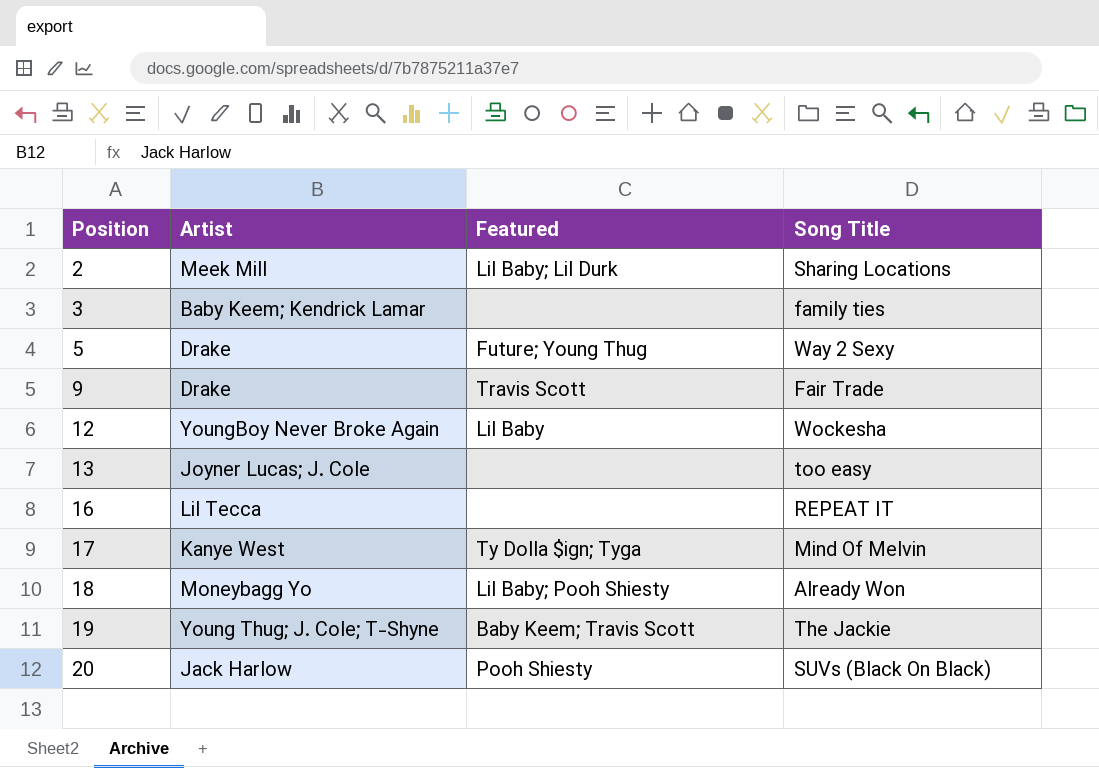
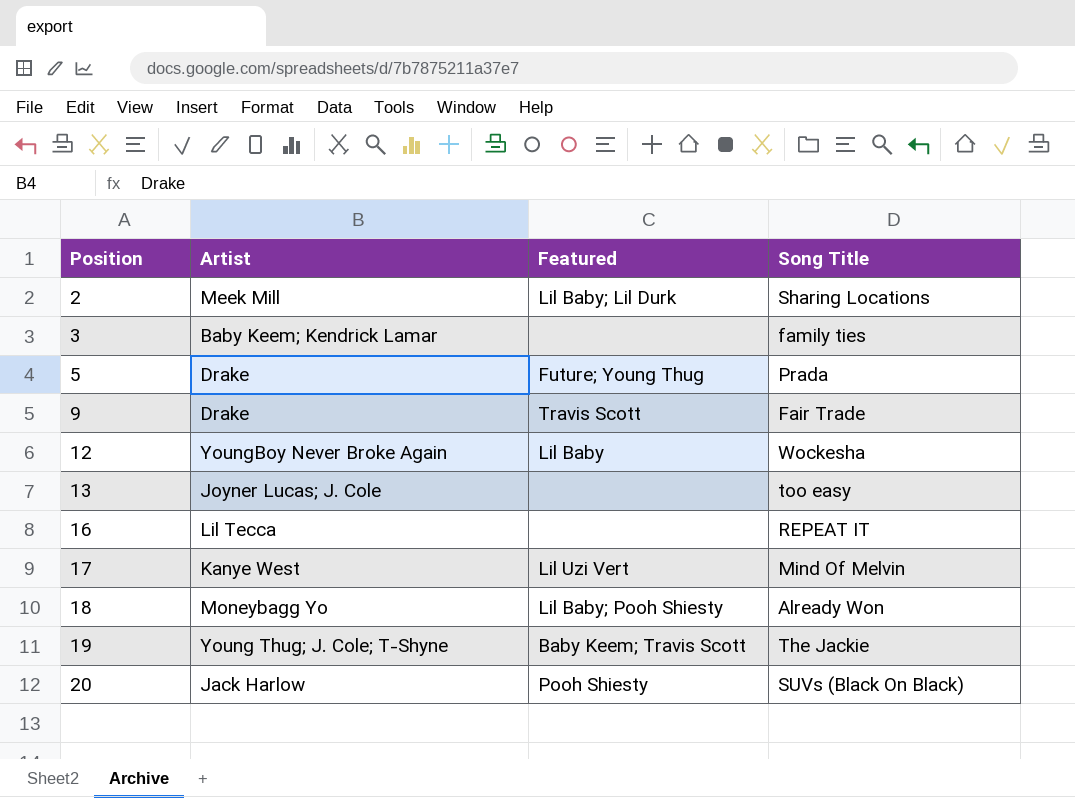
5 | Song Title: Way 2 Sexy -> Prada
17 | Featured: Ty Dolla $ign; Tyga -> Lil Uzi Vert

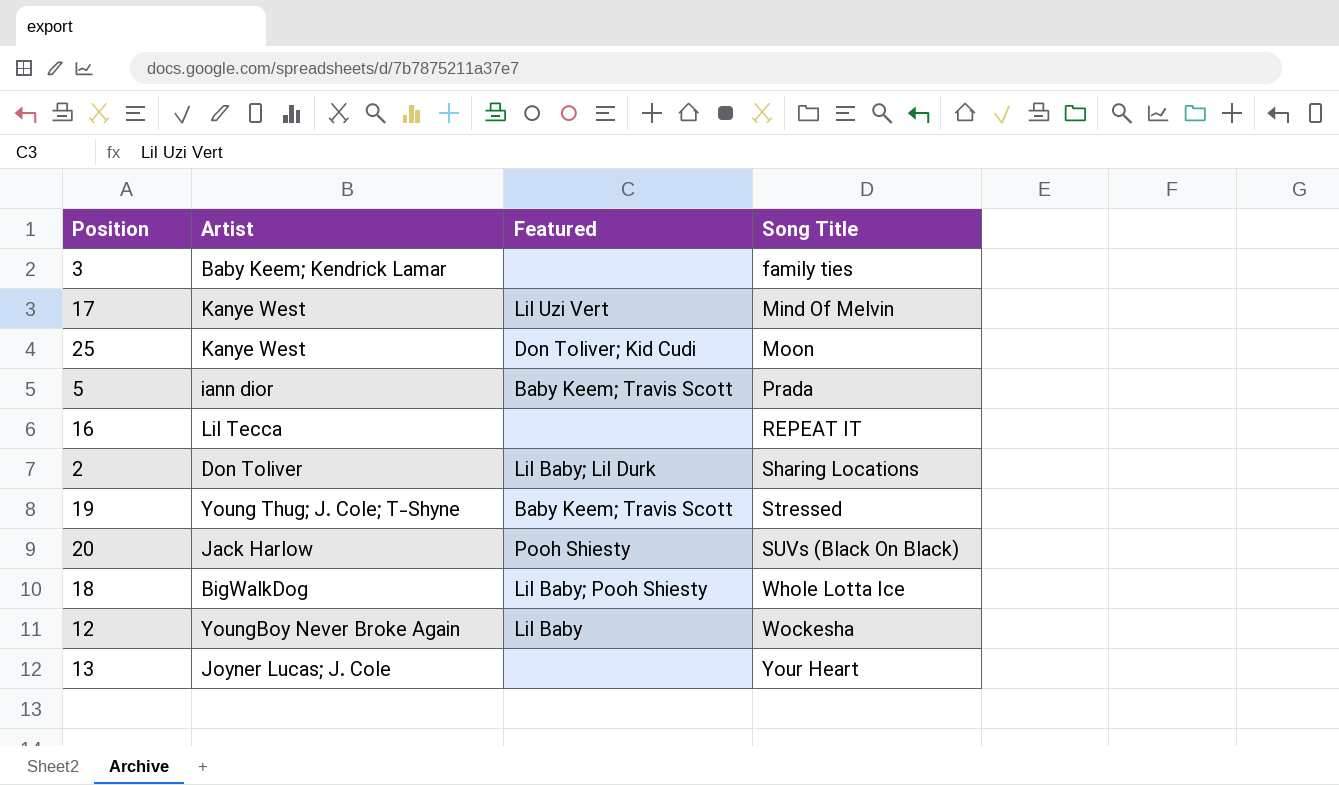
row order: Position ascending -> Song Title ascending
row 9: Drake | Travis Scott | Fair Trade -> none
row 25: none -> Kanye West | Don Toliver; Kid Cudi | Moon
5 | Artist: Drake -> iann dior
5 | Featured: Future; Young Thug -> Baby Keem; Travis Scott
2 | Artist: Meek Mill -> Don Toliver
19 | Song Title: The Jackie -> Stressed
18 | Artist: Moneybagg Yo -> BigWalkDog
18 | Song Title: Already Won -> Whole Lotta Ice
13 | Song Title: too easy -> Your Heart

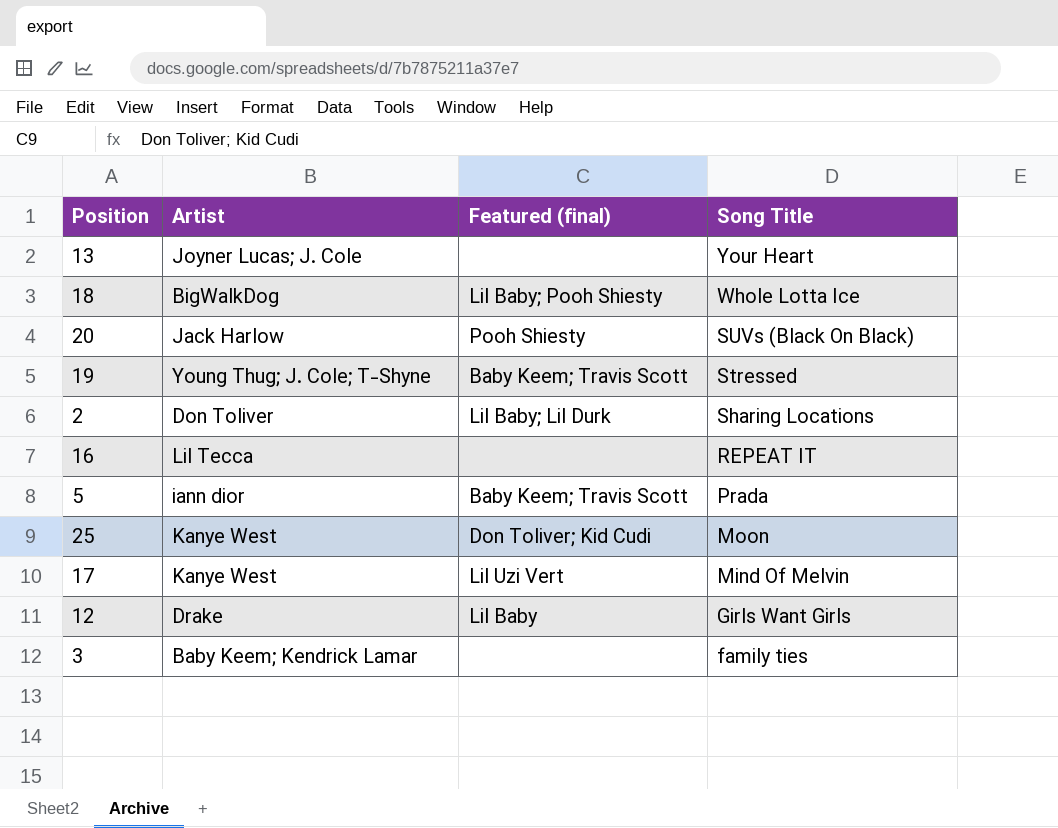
row order: Song Title ascending -> Song Title descending
column name: Featured -> Featured (final)
12 | Artist: YoungBoy Never Broke Again -> Drake
12 | Song Title: Wockesha -> Girls Want Girls

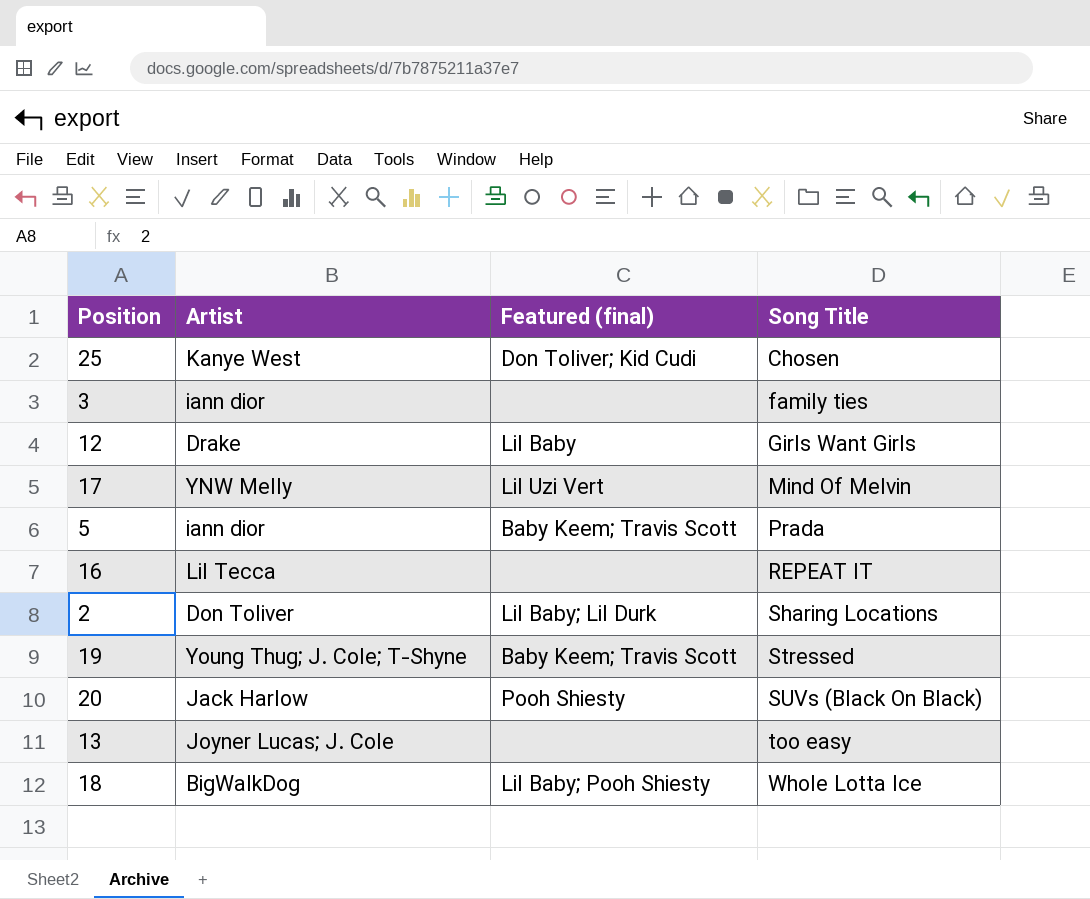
row order: Song Title descending -> Song Title ascending
25 | Song Title: Moon -> Chosen
3 | Artist: Baby Keem; Kendrick Lamar -> iann dior
17 | Artist: Kanye West -> YNW Melly
13 | Song Title: Your Heart -> too easy

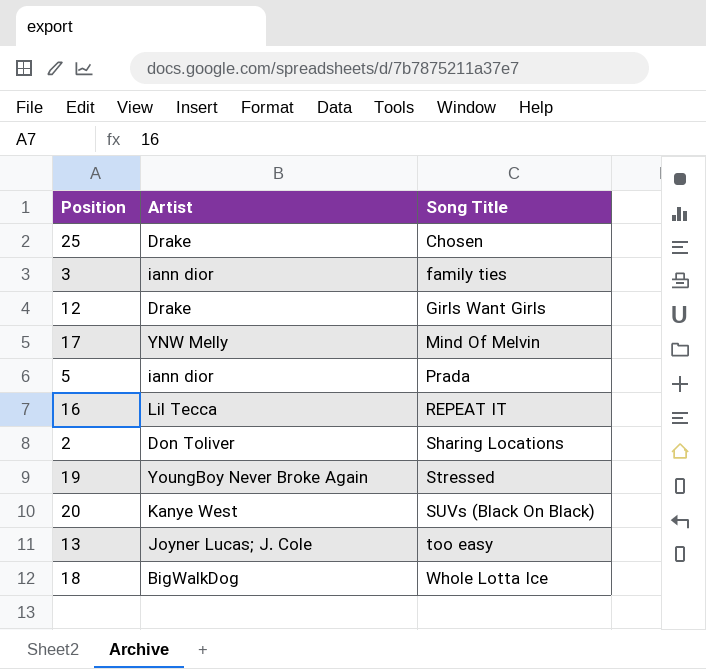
column Featured (final) | position: 3 -> none
25 | Artist: Kanye West -> Drake
19 | Artist: Young Thug; J. Cole; T-Shyne -> YoungBoy Never Broke Again
20 | Artist: Jack Harlow -> Kanye West

